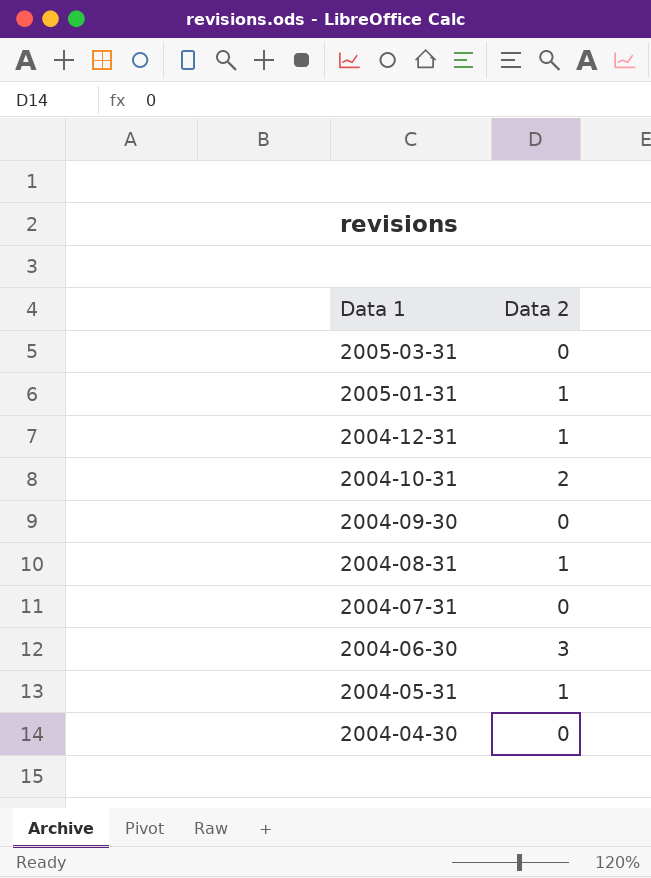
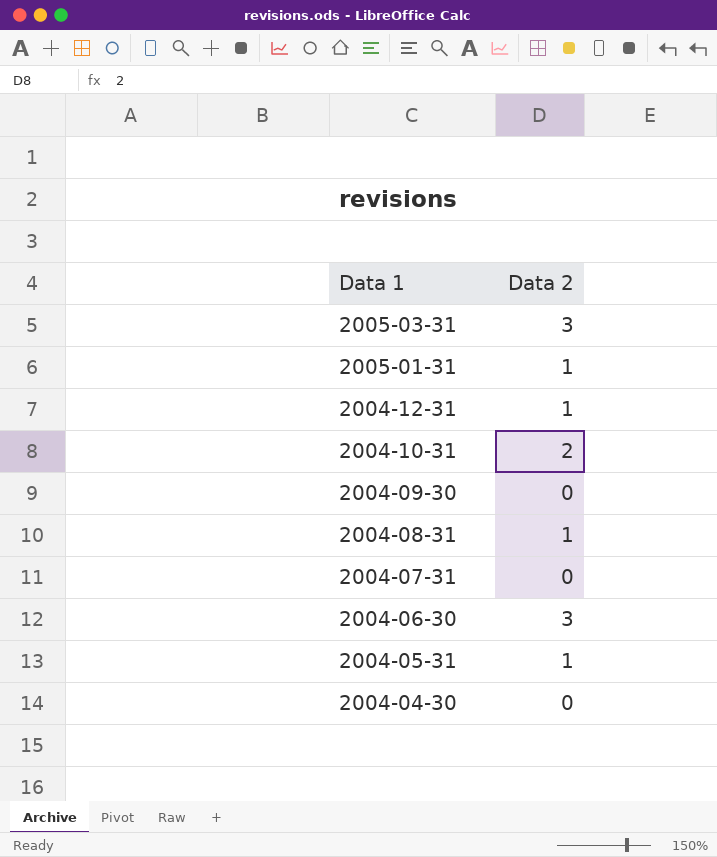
2005-03-31 | Data 2: 0 -> 3

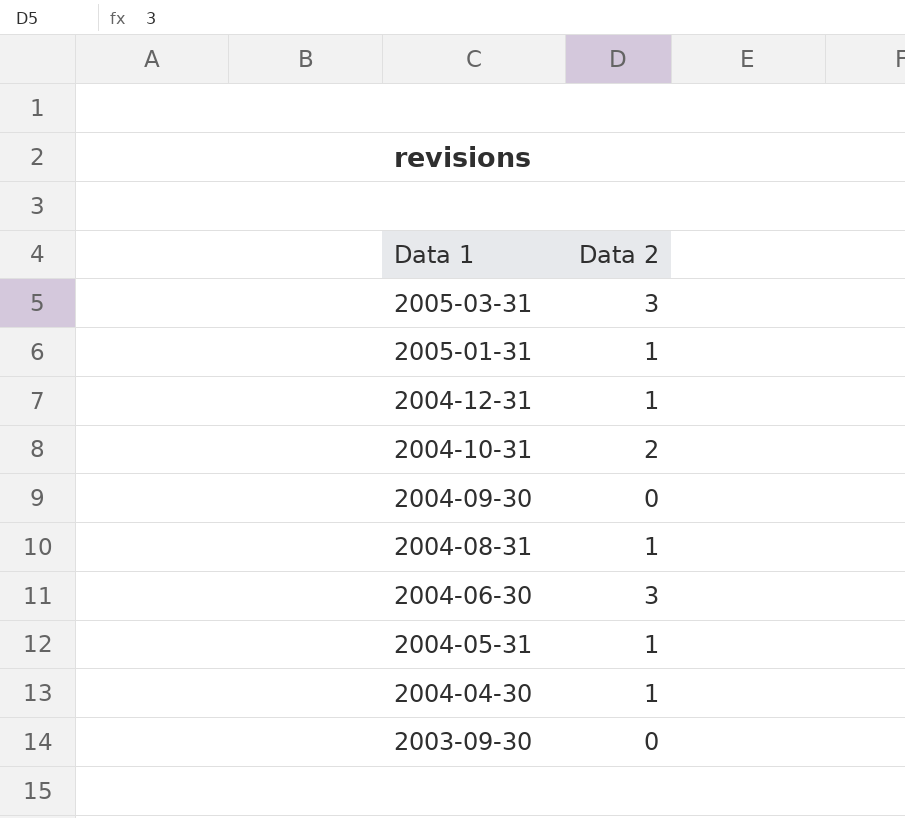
row 2004-07-31: 0 -> none
2004-04-30 | Data 2: 0 -> 1
row 2003-09-30: none -> 0

